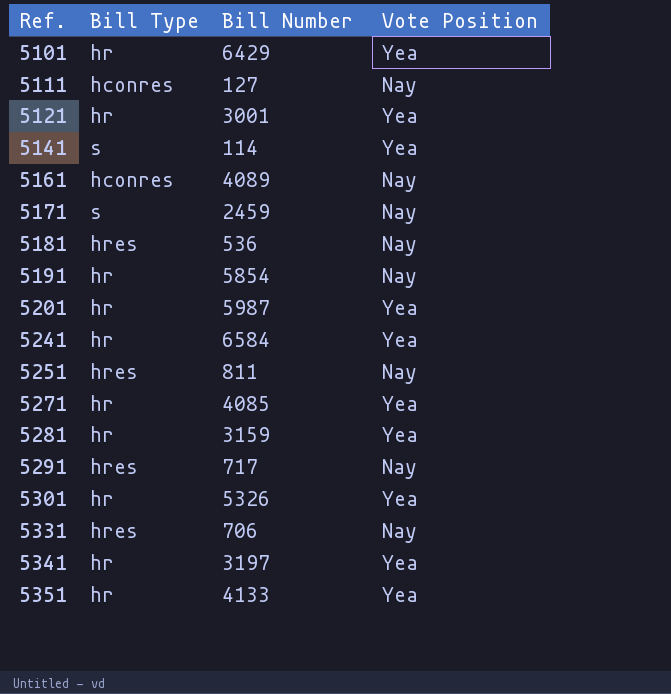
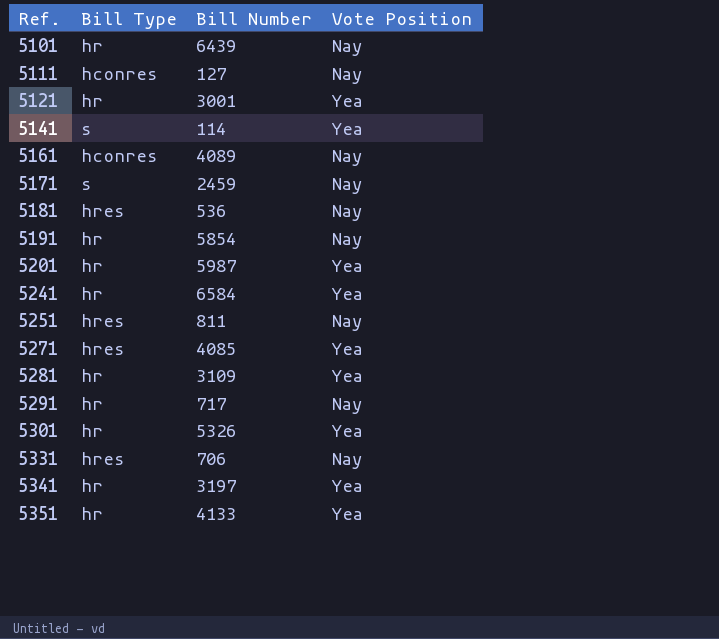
5101 | Bill Number: 6429 -> 6439
5101 | Vote Position: Yea -> Nay
5271 | Bill Type: hr -> hres
5281 | Bill Number: 3159 -> 3109
5291 | Bill Type: hres -> hr

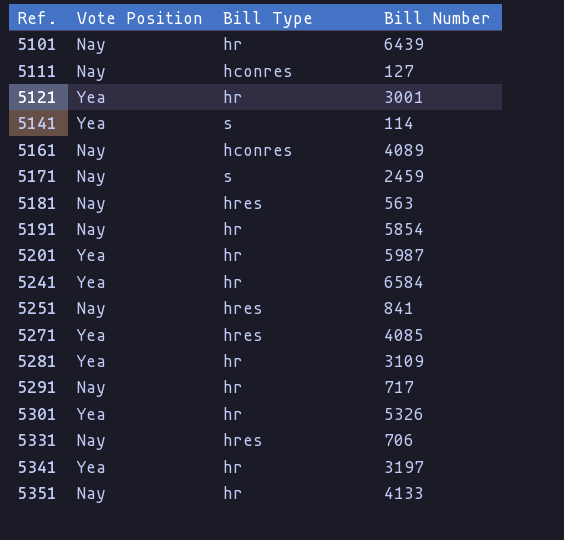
column Vote Position | position: 4 -> 2
5181 | Bill Number: 536 -> 563
5251 | Bill Number: 811 -> 841
5351 | Vote Position: Yea -> Nay

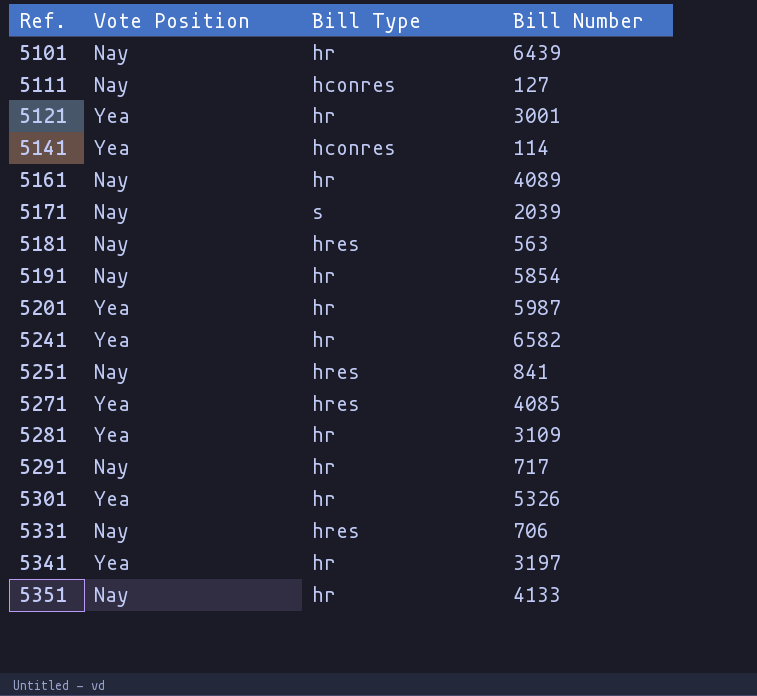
5141 | Bill Type: s -> hconres
5161 | Bill Type: hconres -> hr
5171 | Bill Number: 2459 -> 2039
5241 | Bill Number: 6584 -> 6582

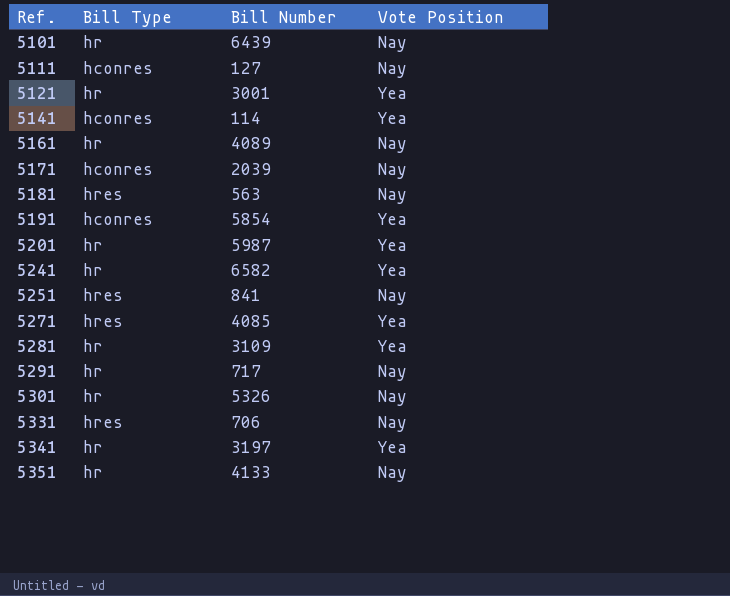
column Vote Position | position: 2 -> 4
5171 | Bill Type: s -> hconres
5191 | Bill Type: hr -> hconres
5191 | Vote Position: Nay -> Yea
5301 | Vote Position: Yea -> Nay

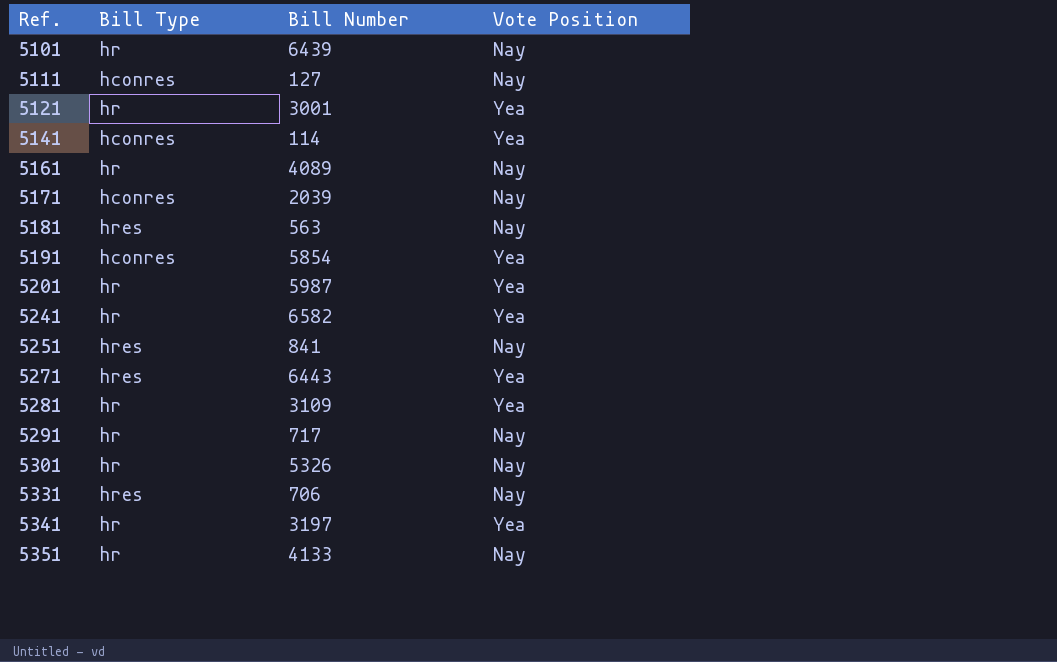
5271 | Bill Number: 4085 -> 6443

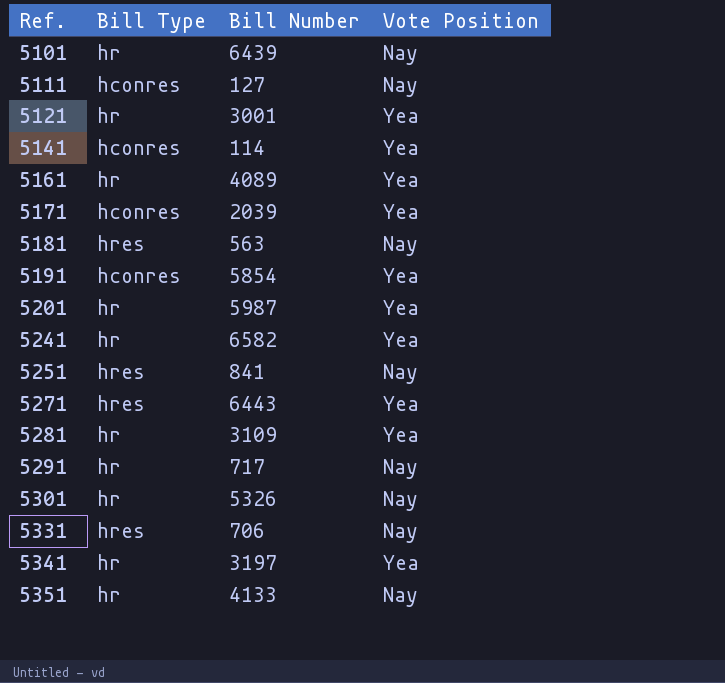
5161 | Vote Position: Nay -> Yea
5171 | Vote Position: Nay -> Yea

